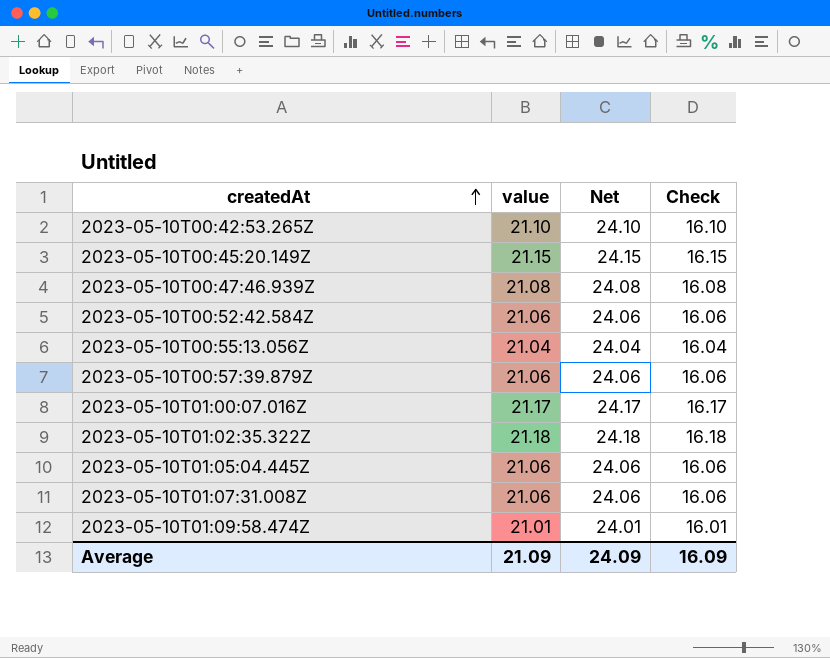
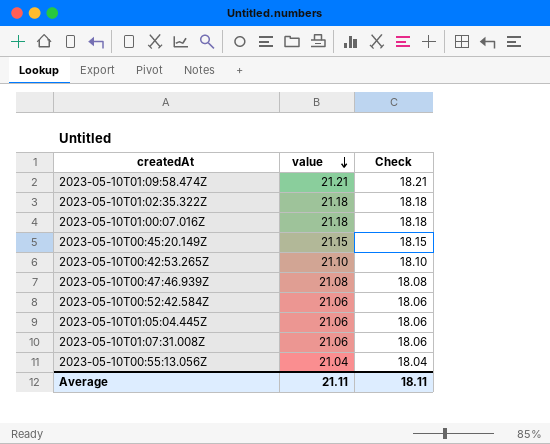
row order: createdAt ascending -> value descending
column Net | formula: [value] + 3 -> none
column Check | formula: [value] - 5 -> [value] - 3
row 2023-05-10T00:57:39.879Z: 21.06 | 24.06 | 16.06 -> none
2023-05-10T01:09:58.474Z | value: 21.01 -> 21.21
2023-05-10T01:00:07.016Z | value: 21.17 -> 21.18
Average | value: 21.09 -> 21.11
Average | Check: 16.09 -> 18.11

